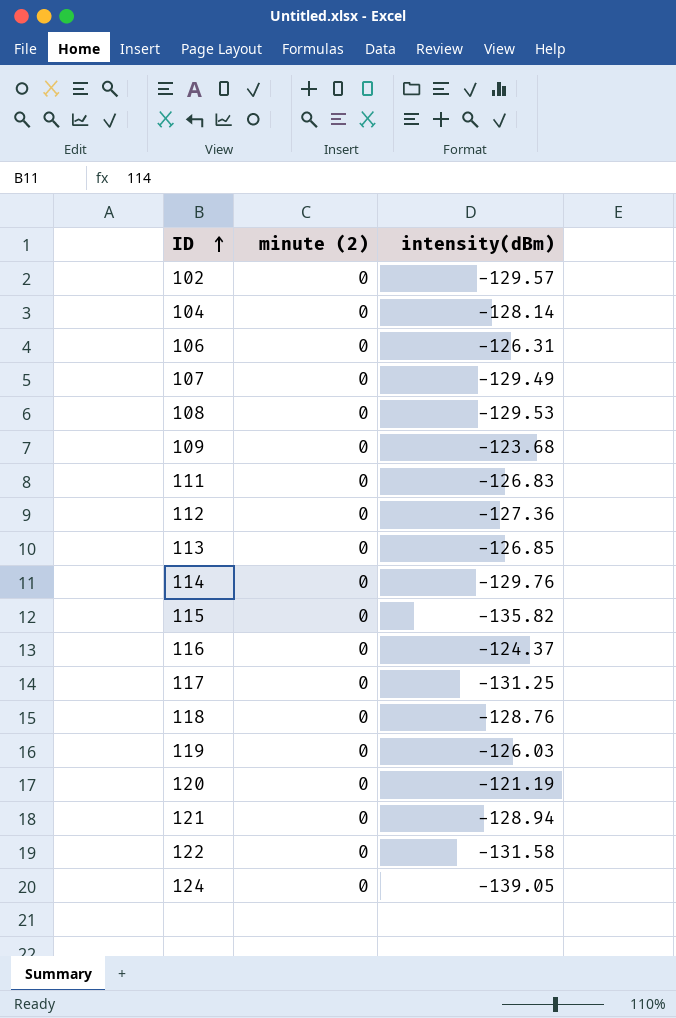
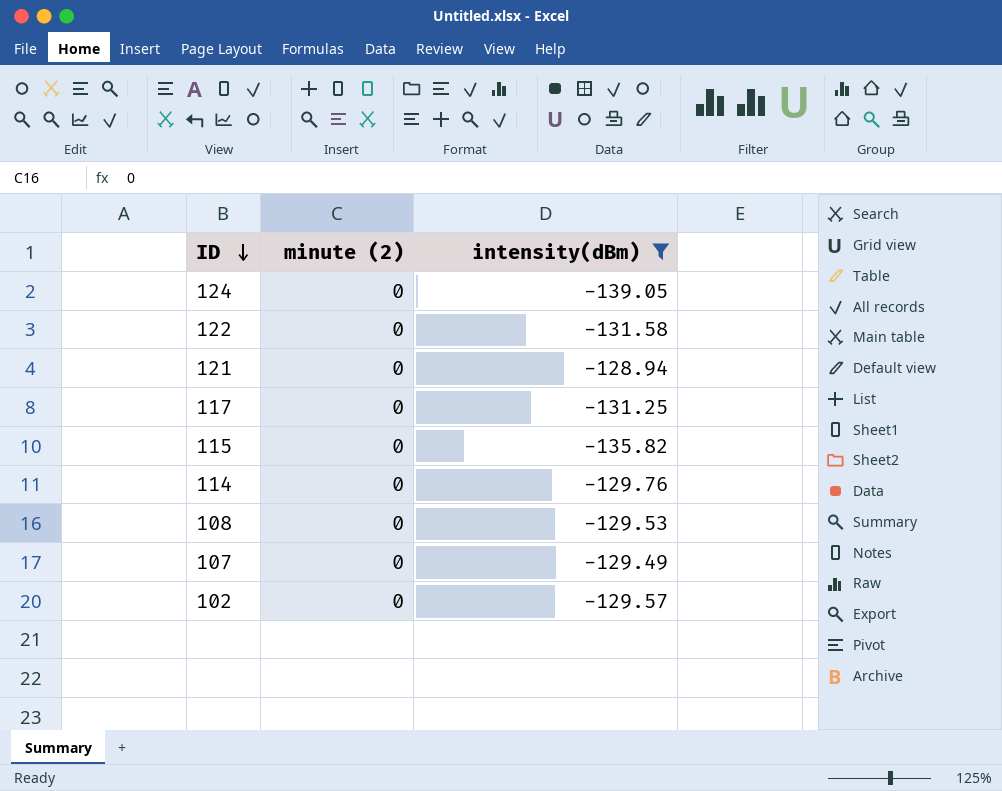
filter: none -> intensity(dBm) <= -128.94
row order: ID ascending -> ID descending

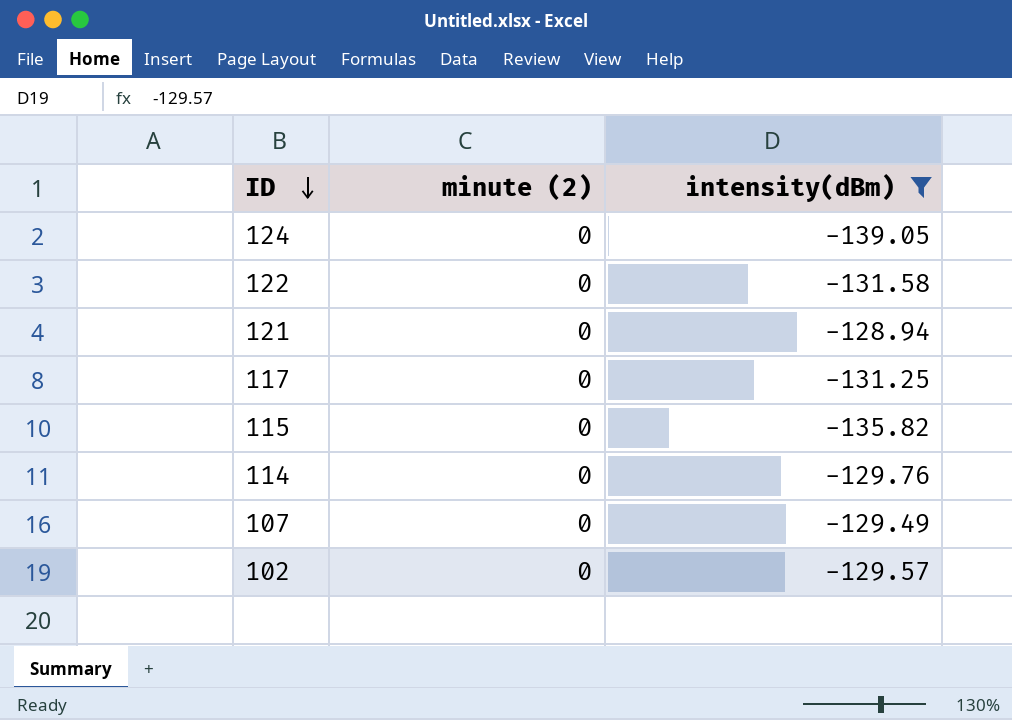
row 108: 0 | -129.53 -> none

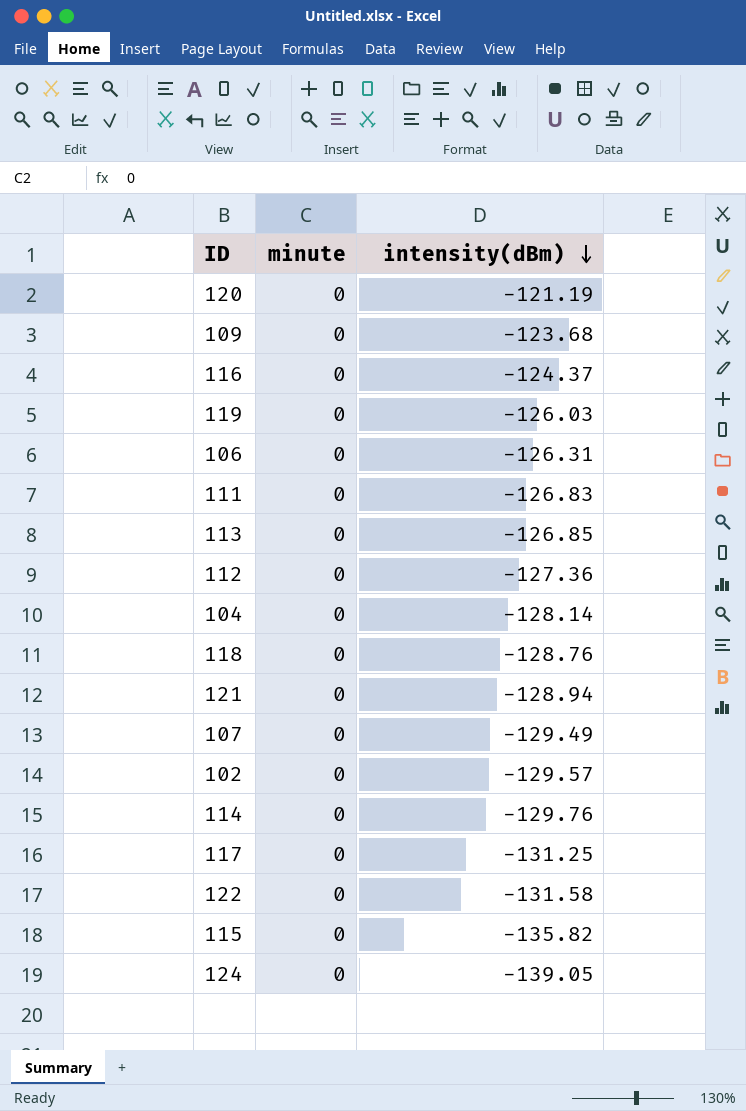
filter: intensity(dBm) <= -128.94 -> none
row order: ID descending -> intensity(dBm) descending
column name: minute (2) -> minute

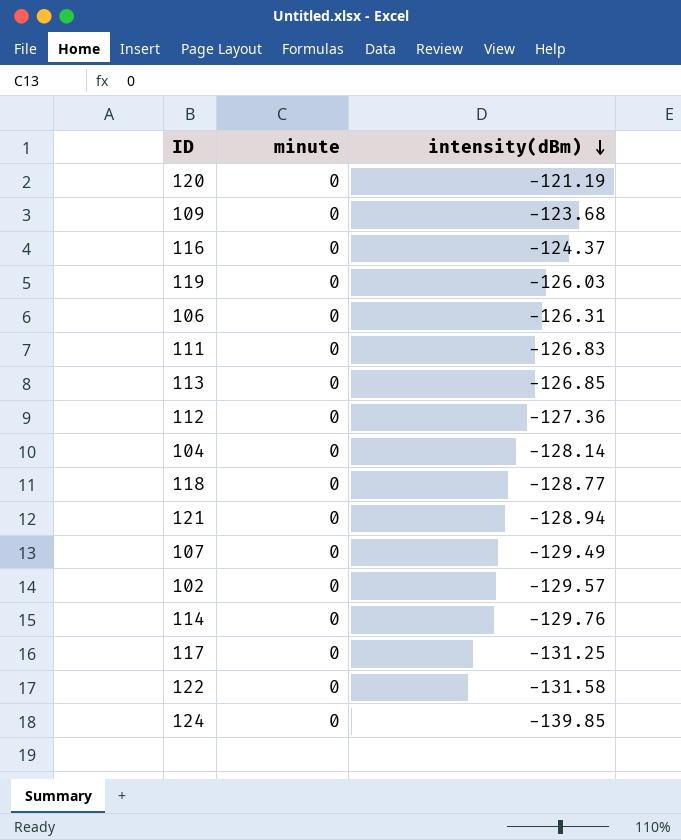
row 115: 0 | -135.82 -> none
118 | intensity(dBm): -128.76 -> -128.77
124 | intensity(dBm): -139.05 -> -139.85

